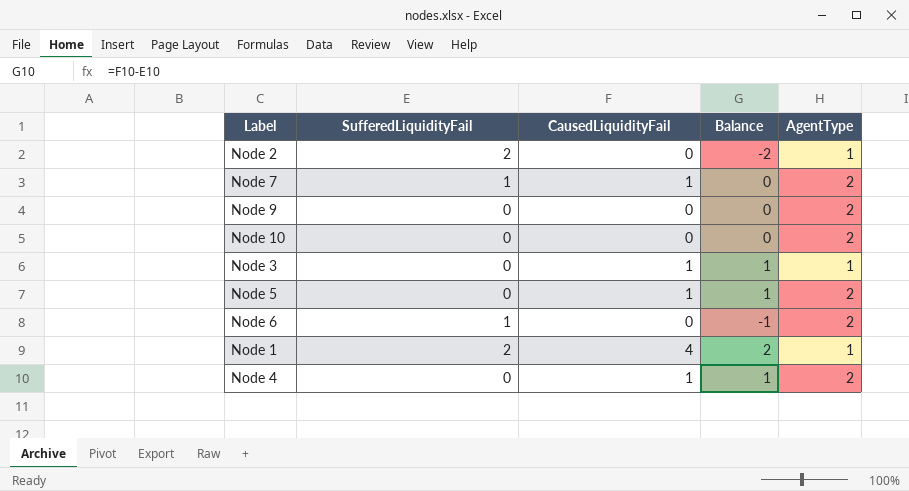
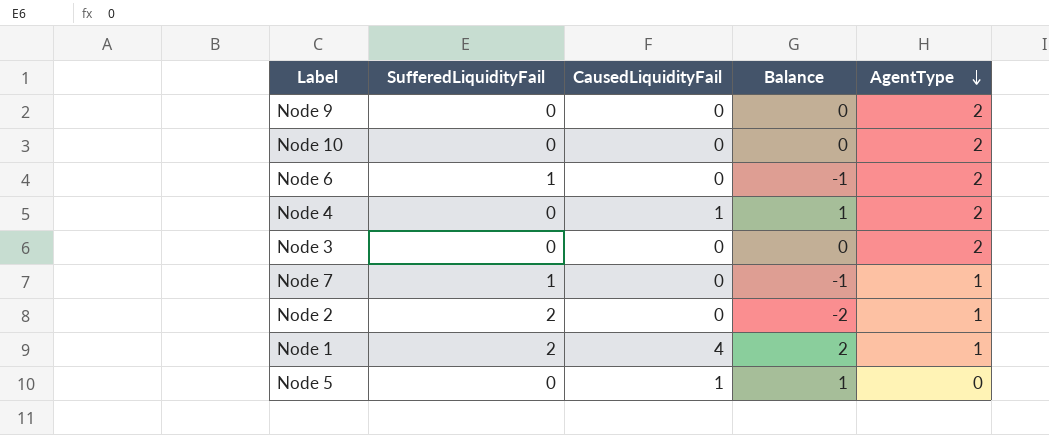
row order: none -> AgentType descending
Node 3 | CausedLiquidityFail: 1 -> 0
Node 3 | Balance: 1 -> 0
Node 3 | AgentType: 1 -> 2
Node 7 | CausedLiquidityFail: 1 -> 0
Node 7 | Balance: 0 -> -1
Node 7 | AgentType: 2 -> 1
Node 5 | AgentType: 2 -> 0

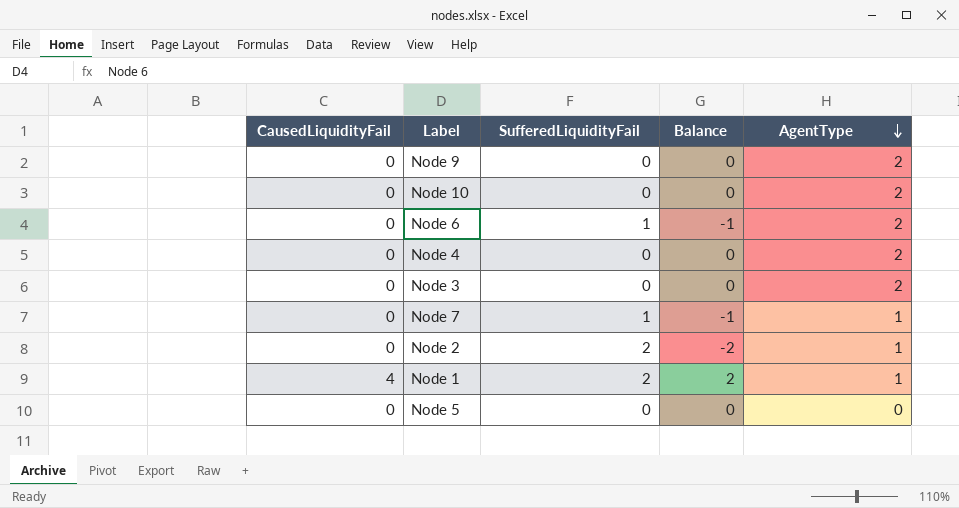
column CausedLiquidityFail | position: 3 -> 1
Node 4 | CausedLiquidityFail: 1 -> 0
Node 4 | Balance: 1 -> 0
Node 5 | CausedLiquidityFail: 1 -> 0
Node 5 | Balance: 1 -> 0

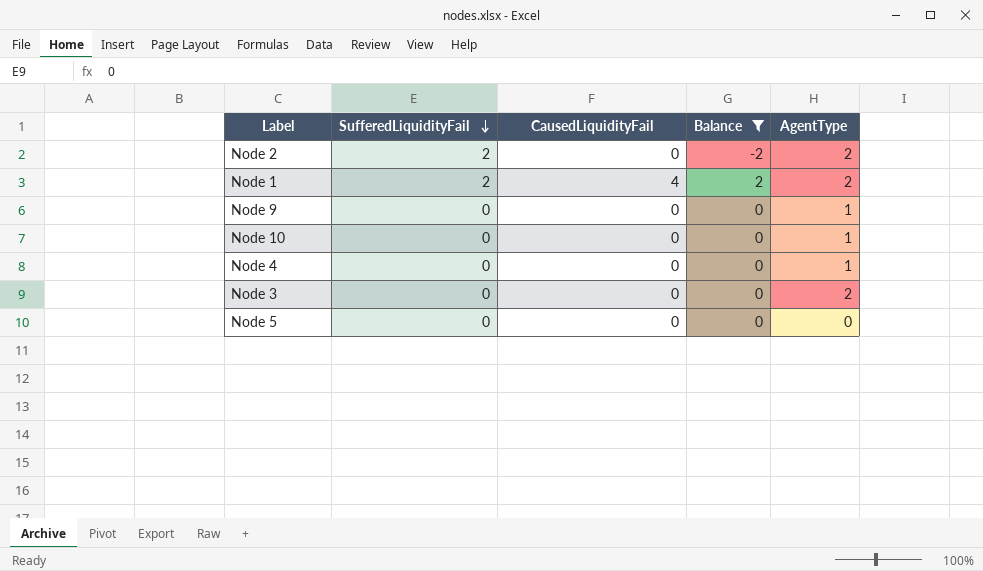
filter: none -> Balance != -1
row order: AgentType descending -> SufferedLiquidityFail descending
column CausedLiquidityFail | position: 1 -> 3
Node 2 | AgentType: 1 -> 2
Node 1 | AgentType: 1 -> 2
Node 9 | AgentType: 2 -> 1
Node 10 | AgentType: 2 -> 1
Node 4 | AgentType: 2 -> 1

